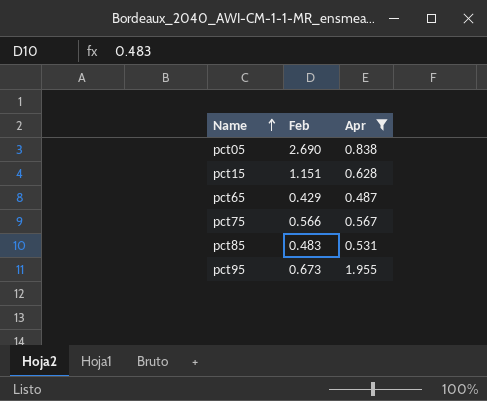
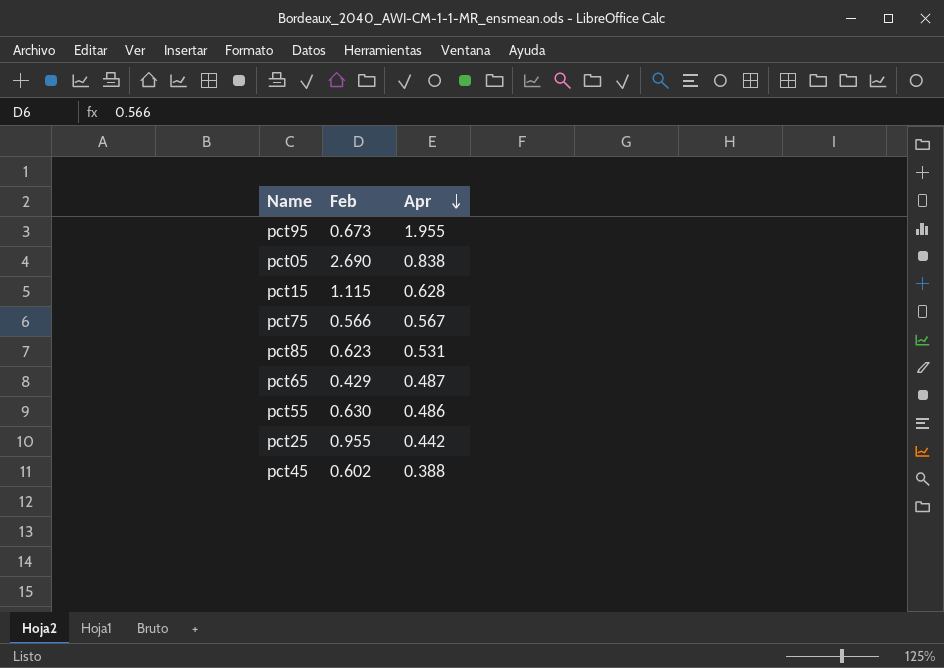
filter: Apr >= 0.487 -> none
row order: Name ascending -> Apr descending
pct15 | Feb: 1.151 -> 1.115
pct85 | Feb: 0.483 -> 0.623

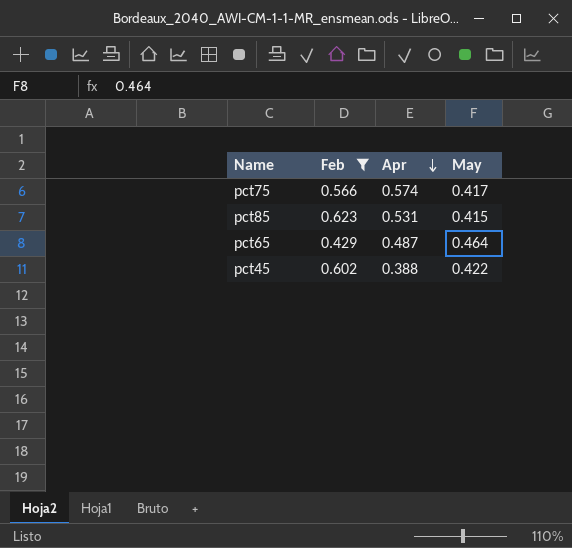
filter: none -> Feb <= 0.623
column May | position: none -> 4
pct75 | Apr: 0.567 -> 0.574

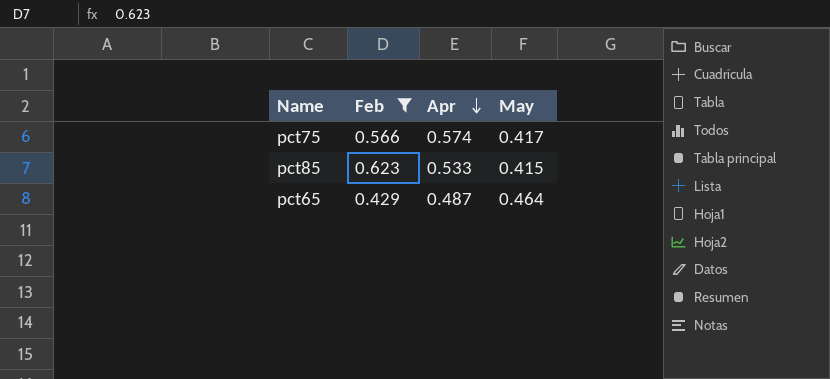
row pct45: 0.602 | 0.388 | 0.422 -> none
pct85 | Apr: 0.531 -> 0.533

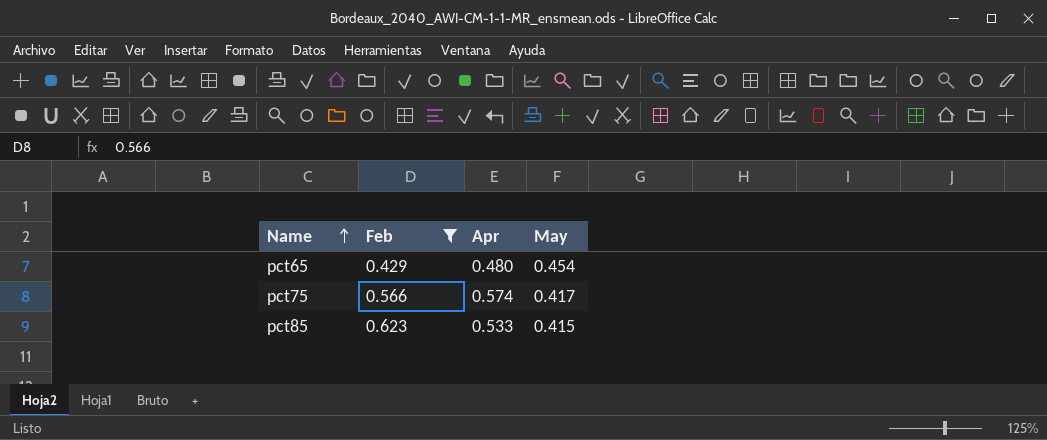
row order: Apr descending -> Name ascending
pct65 | Apr: 0.487 -> 0.480
pct65 | May: 0.464 -> 0.454

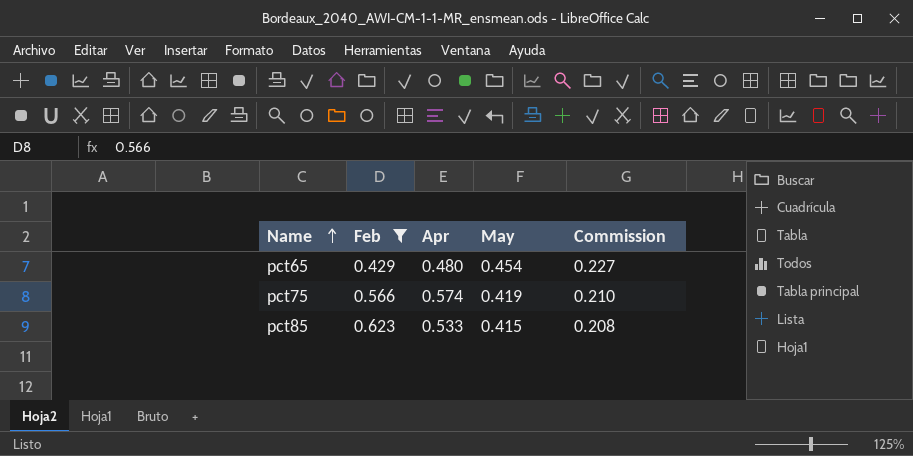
column Commission | formula: none -> [May] * 0.5
pct75 | May: 0.417 -> 0.419

